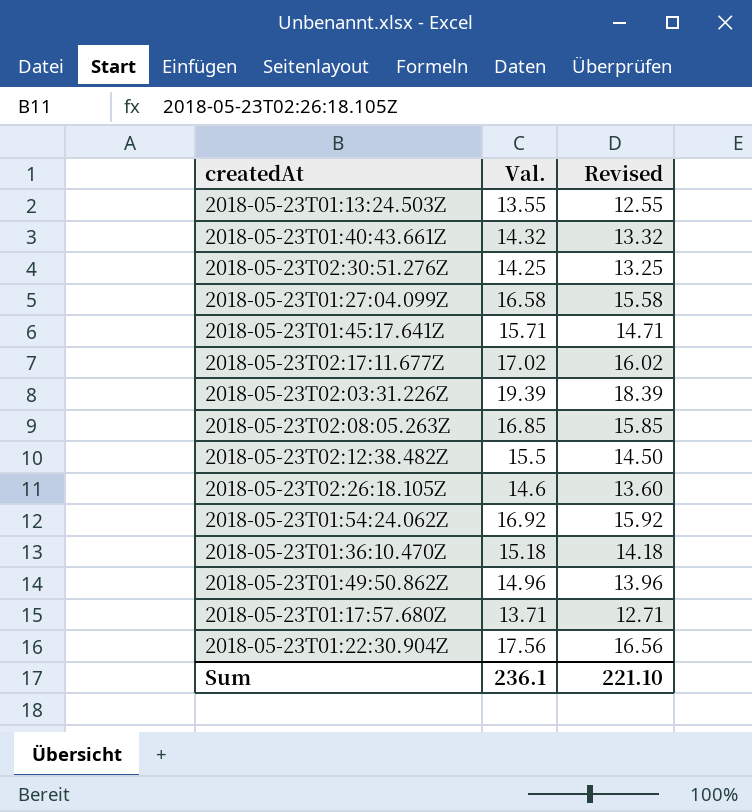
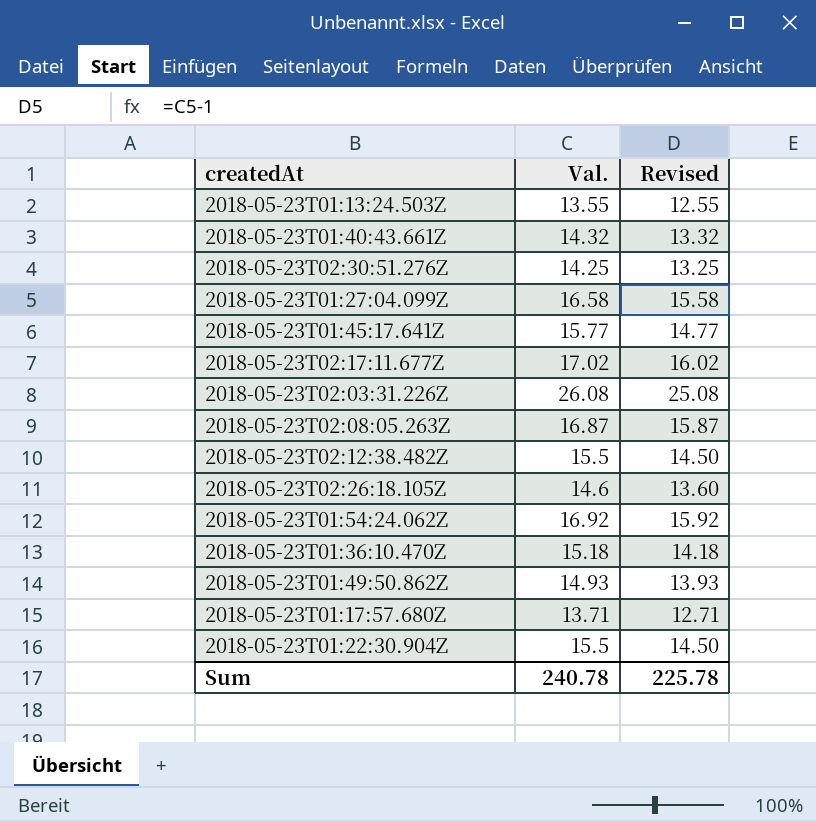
2018-05-23T01:45:17.641Z | Val.: 15.71 -> 15.77
2018-05-23T01:45:17.641Z | Revised: 14.71 -> 14.77
2018-05-23T02:03:31.226Z | Val.: 19.39 -> 26.08
2018-05-23T02:03:31.226Z | Revised: 18.39 -> 25.08
2018-05-23T02:08:05.263Z | Val.: 16.85 -> 16.87
2018-05-23T02:08:05.263Z | Revised: 15.85 -> 15.87
2018-05-23T01:49:50.862Z | Val.: 14.96 -> 14.93
2018-05-23T01:49:50.862Z | Revised: 13.96 -> 13.93
2018-05-23T01:22:30.904Z | Val.: 17.56 -> 15.5
2018-05-23T01:22:30.904Z | Revised: 16.56 -> 14.50
Sum | Val.: 236.1 -> 240.78
Sum | Revised: 221.10 -> 225.78

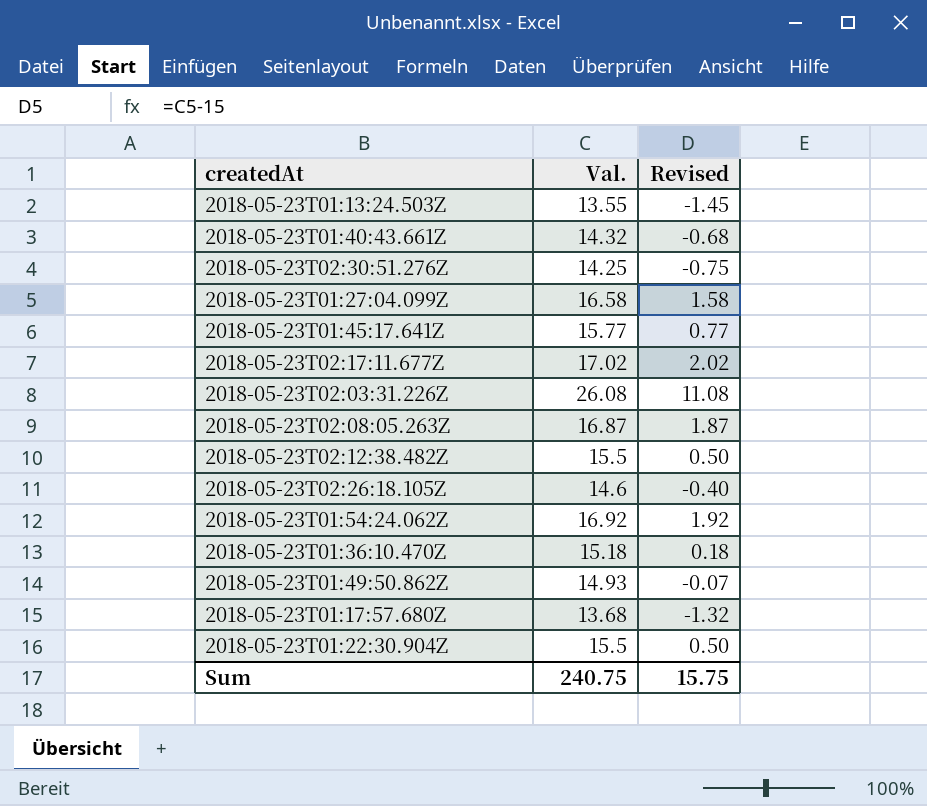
column Revised | formula: [Val.] - 1 -> [Val.] - 15
2018-05-23T01:17:57.680Z | Val.: 13.71 -> 13.68
Sum | Val.: 240.78 -> 240.75
Sum | Revised: 225.78 -> 15.75

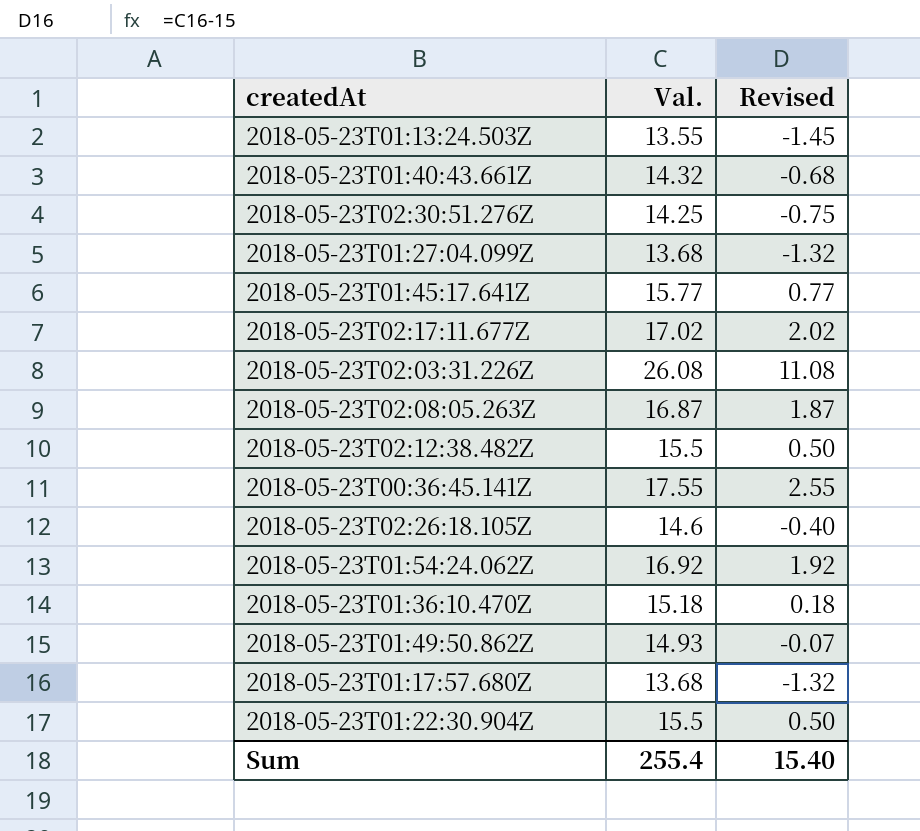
2018-05-23T01:27:04.099Z | Val.: 16.58 -> 13.68
2018-05-23T01:27:04.099Z | Revised: 1.58 -> -1.32
row 2018-05-23T00:36:45.141Z: none -> 17.55 | 2.55
Sum | Val.: 240.75 -> 255.4
Sum | Revised: 15.75 -> 15.40

